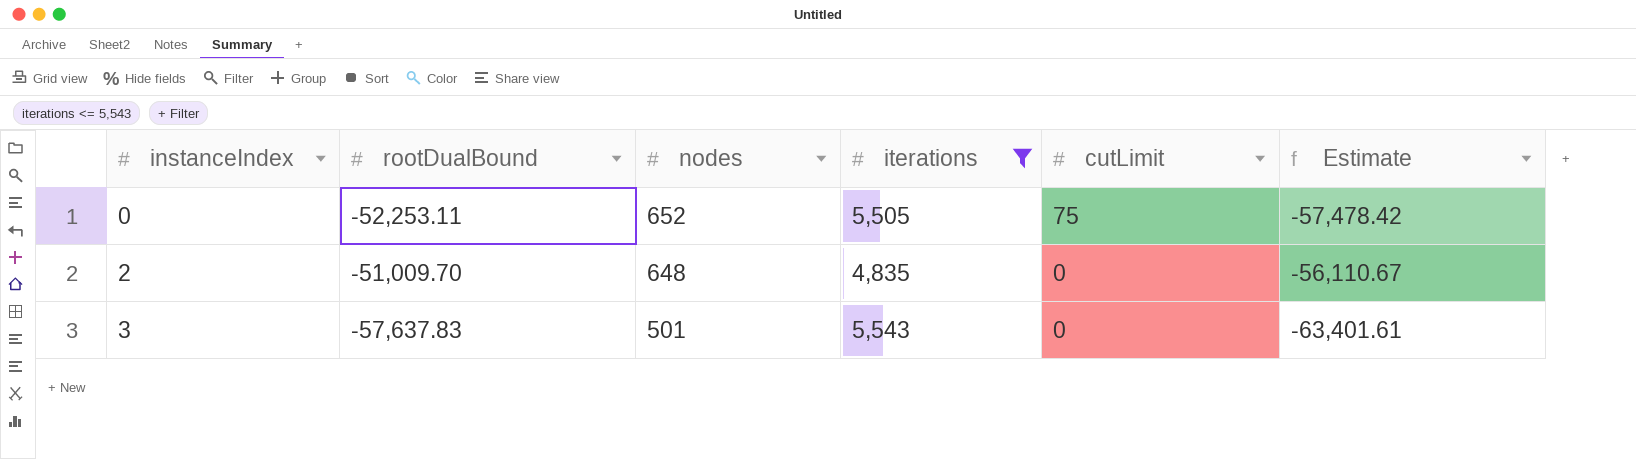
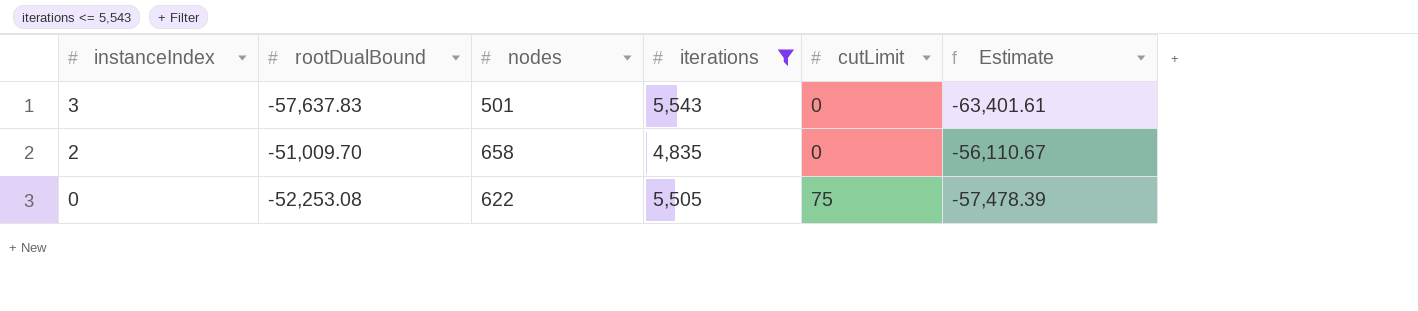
row order: instanceIndex ascending -> instanceIndex descending
2 | nodes: 648 -> 658
0 | rootDualBound: -52,253.11 -> -52,253.08
0 | nodes: 652 -> 622
0 | Estimate: -57,478.42 -> -57,478.39

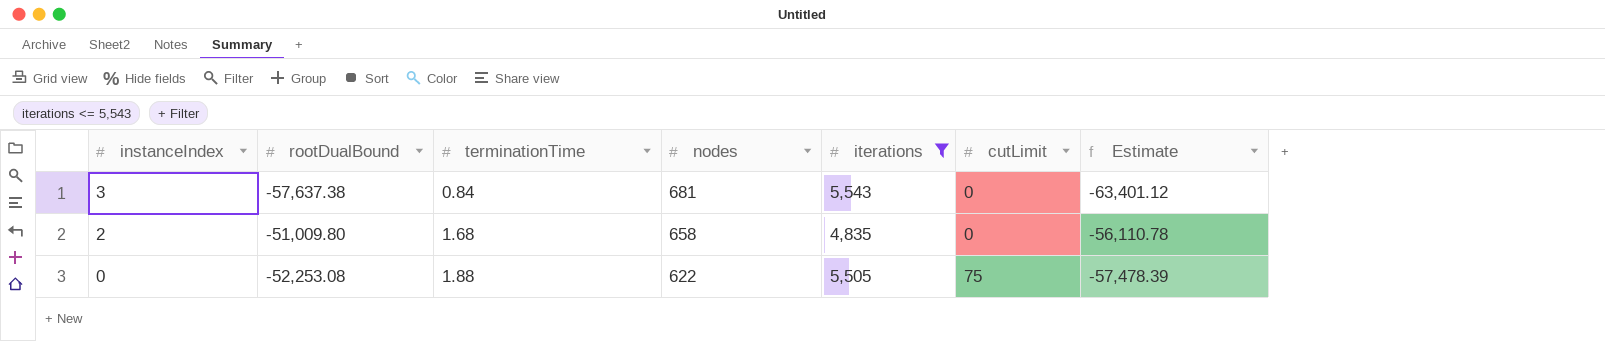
column terminationTime | position: none -> 3
3 | rootDualBound: -57,637.83 -> -57,637.38
3 | nodes: 501 -> 681
3 | Estimate: -63,401.61 -> -63,401.12
2 | rootDualBound: -51,009.70 -> -51,009.80
2 | Estimate: -56,110.67 -> -56,110.78

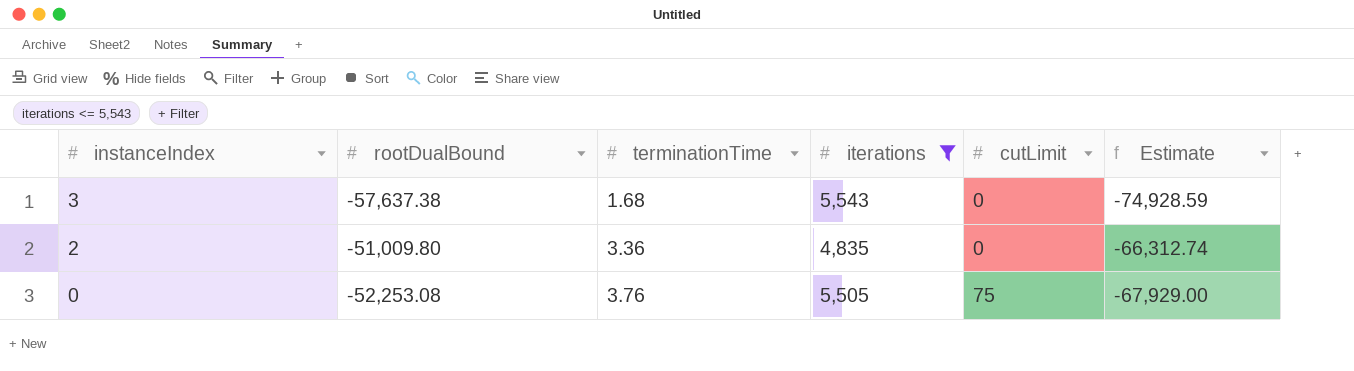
column nodes | position: 4 -> none
column Estimate | formula: [rootDualBound] * 1.1 -> [rootDualBound] * 1.3
3 | terminationTime: 0.84 -> 1.68
2 | terminationTime: 1.68 -> 3.36
0 | terminationTime: 1.88 -> 3.76

